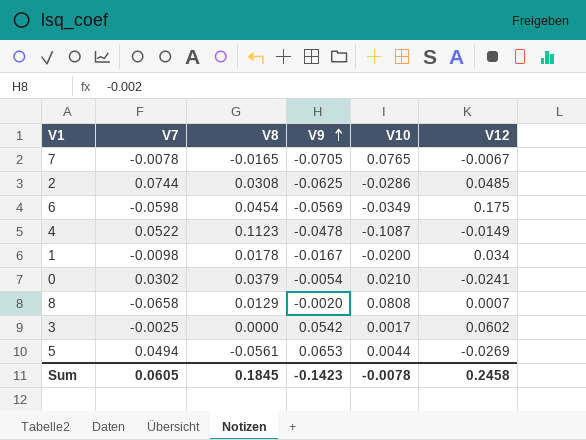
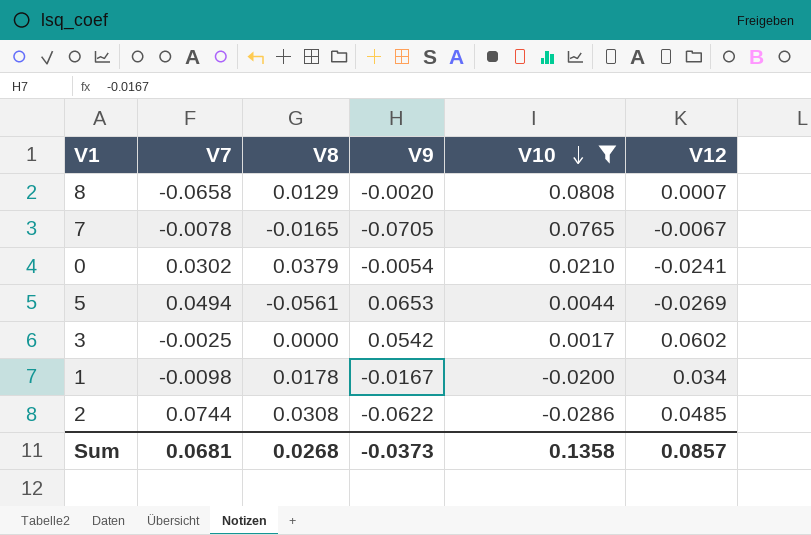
filter: none -> V10 >= -0.0286
row order: V9 ascending -> V10 descending
2 | V9: -0.0625 -> -0.0622
Sum | V7: 0.0605 -> 0.0681
Sum | V8: 0.1845 -> 0.0268
Sum | V9: -0.1423 -> -0.0373
Sum | V10: -0.0078 -> 0.1358
Sum | V12: 0.2458 -> 0.0857

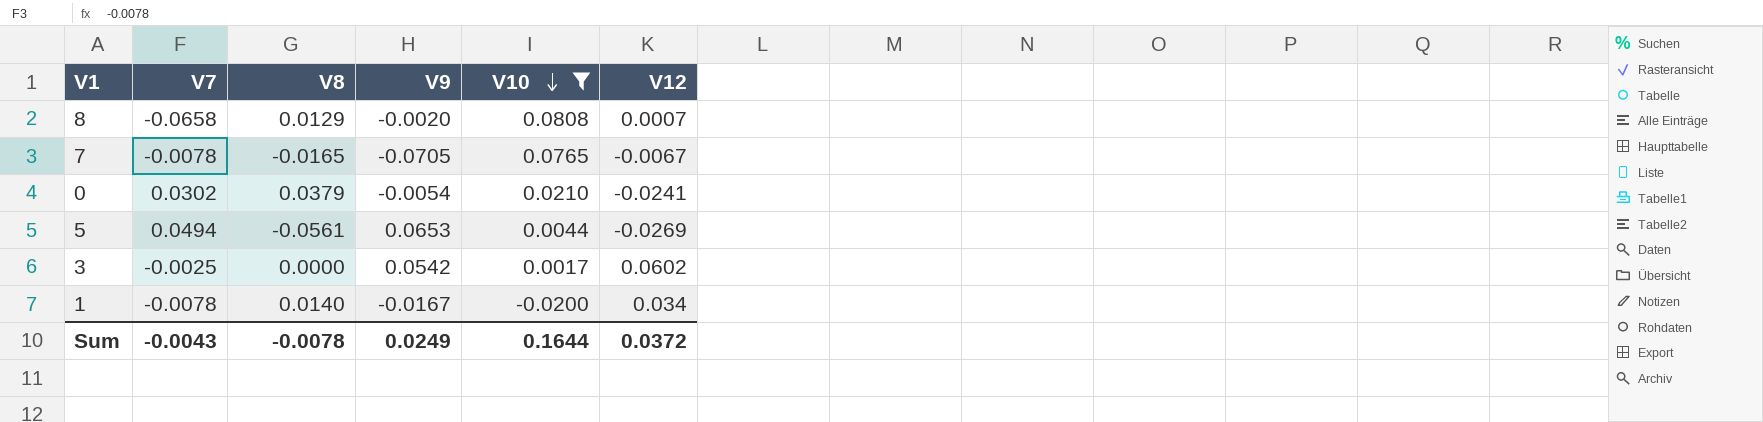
row 2: 0.0744 | 0.0308 | -0.0622 | -0.0286 | 0.0485 -> none
1 | V7: -0.0098 -> -0.0078
1 | V8: 0.0178 -> 0.0140
Sum | V7: 0.0681 -> -0.0043
Sum | V8: 0.0268 -> -0.0078
Sum | V9: -0.0373 -> 0.0249
Sum | V10: 0.1358 -> 0.1644
Sum | V12: 0.0857 -> 0.0372

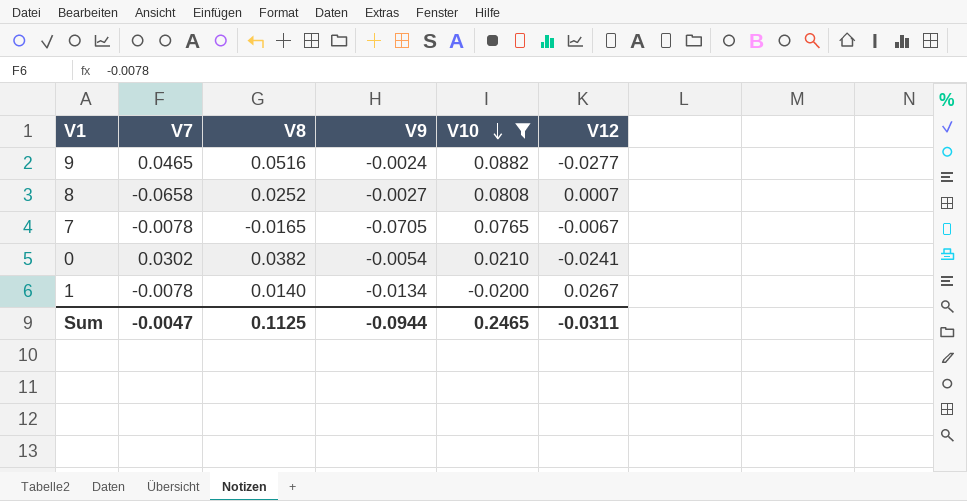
row 5: 0.0494 | -0.0561 | 0.0653 | 0.0044 | -0.0269 -> none
row 3: -0.0025 | 0.0000 | 0.0542 | 0.0017 | 0.0602 -> none
row 9: none -> 0.0465 | 0.0516 | -0.0024 | 0.0882 | -0.0277
8 | V8: 0.0129 -> 0.0252
8 | V9: -0.0020 -> -0.0027
0 | V8: 0.0379 -> 0.0382
1 | V9: -0.0167 -> -0.0134
1 | V12: 0.034 -> 0.0267
Sum | V7: -0.0043 -> -0.0047
Sum | V8: -0.0078 -> 0.1125
Sum | V9: 0.0249 -> -0.0944
Sum | V10: 0.1644 -> 0.2465
Sum | V12: 0.0372 -> -0.0311

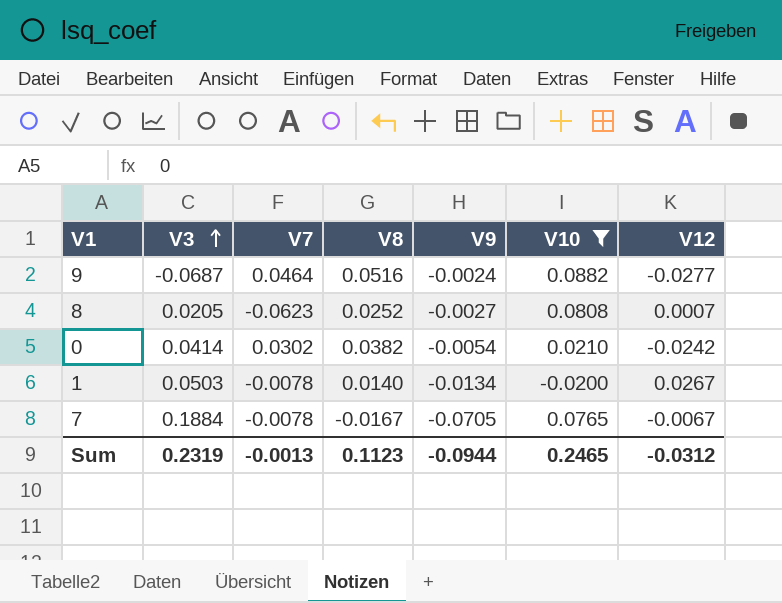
row order: V10 descending -> V3 ascending
column V3 | position: none -> 2
9 | V7: 0.0465 -> 0.0464
8 | V7: -0.0658 -> -0.0623
0 | V12: -0.0241 -> -0.0242
7 | V8: -0.0165 -> -0.0167
Sum | V7: -0.0047 -> -0.0013
Sum | V8: 0.1125 -> 0.1123
Sum | V12: -0.0311 -> -0.0312

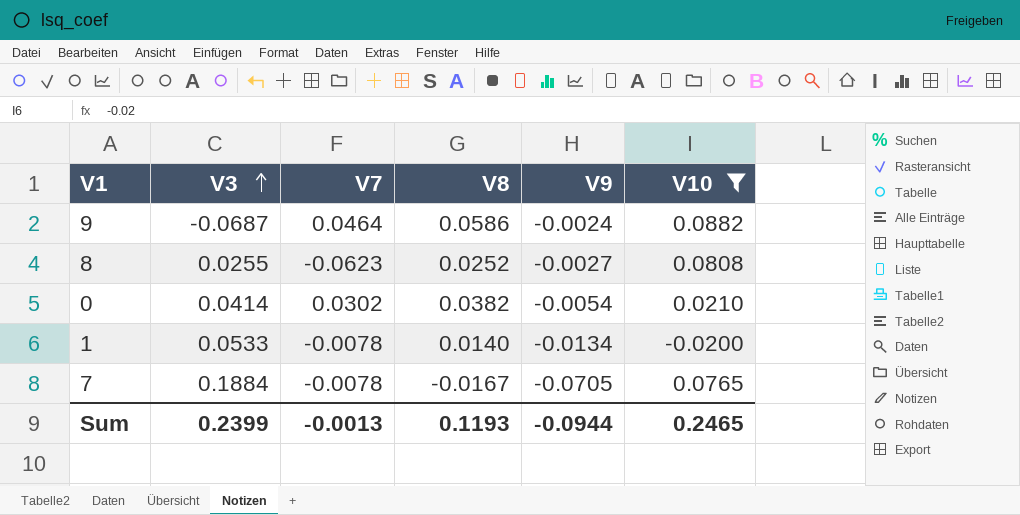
column V12 | position: 7 -> none
9 | V8: 0.0516 -> 0.0586
8 | V3: 0.0205 -> 0.0255
1 | V3: 0.0503 -> 0.0533
Sum | V3: 0.2319 -> 0.2399
Sum | V8: 0.1123 -> 0.1193

